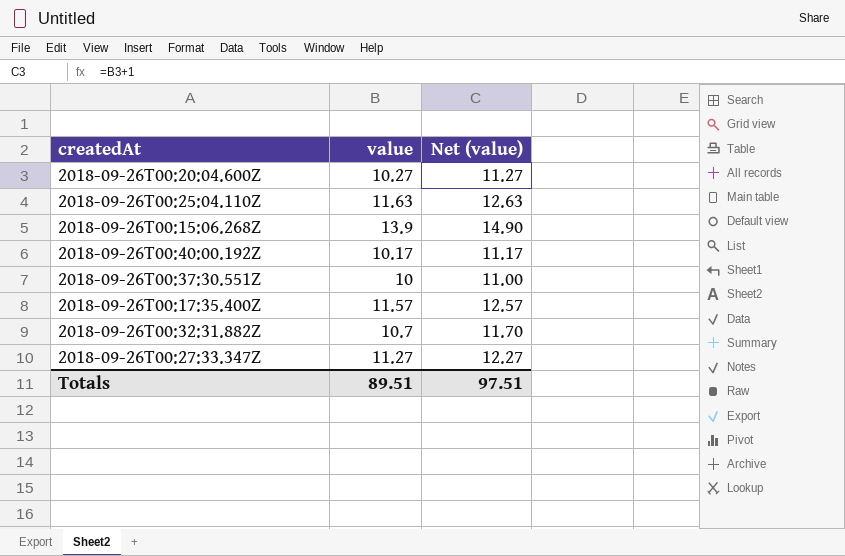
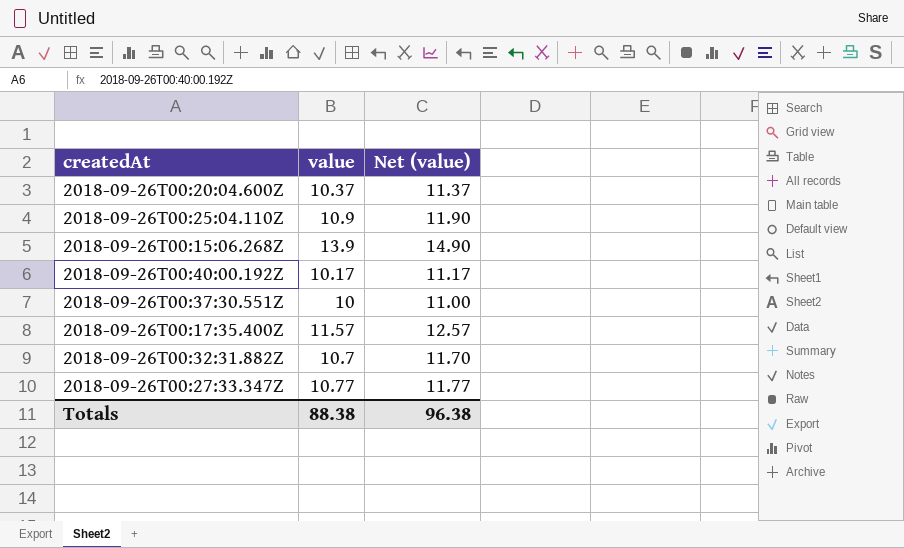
2018-09-26T00:20:04.600Z | value: 10.27 -> 10.37
2018-09-26T00:20:04.600Z | Net (value): 11.27 -> 11.37
2018-09-26T00:25:04.110Z | value: 11.63 -> 10.9
2018-09-26T00:25:04.110Z | Net (value): 12.63 -> 11.90
2018-09-26T00:27:33.347Z | value: 11.27 -> 10.77
2018-09-26T00:27:33.347Z | Net (value): 12.27 -> 11.77
Totals | value: 89.51 -> 88.38
Totals | Net (value): 97.51 -> 96.38

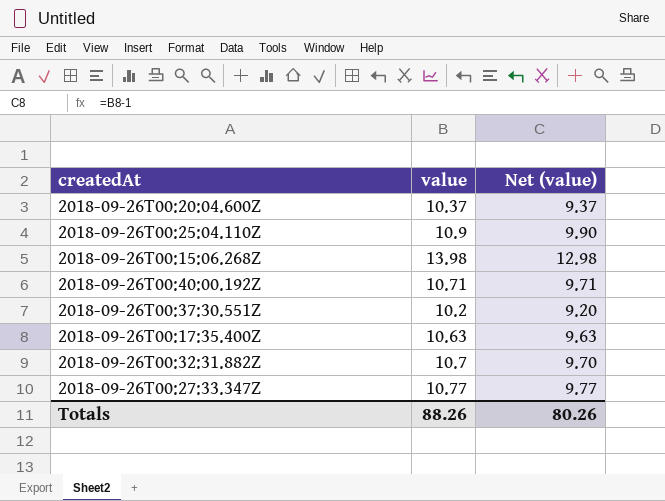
column Net (value) | formula: [value] + 1 -> [value] - 1
2018-09-26T00:15:06.268Z | value: 13.9 -> 13.98
2018-09-26T00:40:00.192Z | value: 10.17 -> 10.71
2018-09-26T00:37:30.551Z | value: 10 -> 10.2
2018-09-26T00:17:35.400Z | value: 11.57 -> 10.63
Totals | value: 88.38 -> 88.26
Totals | Net (value): 96.38 -> 80.26

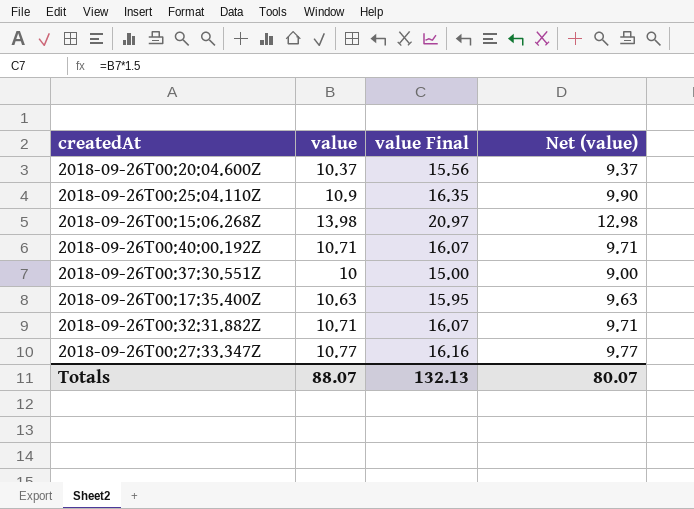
column value Final | formula: none -> [value] * 1.5
2018-09-26T00:37:30.551Z | value: 10.2 -> 10
2018-09-26T00:37:30.551Z | Net (value): 9.20 -> 9.00
2018-09-26T00:32:31.882Z | value: 10.7 -> 10.71
2018-09-26T00:32:31.882Z | Net (value): 9.70 -> 9.71
Totals | value: 88.26 -> 88.07
Totals | Net (value): 80.26 -> 80.07

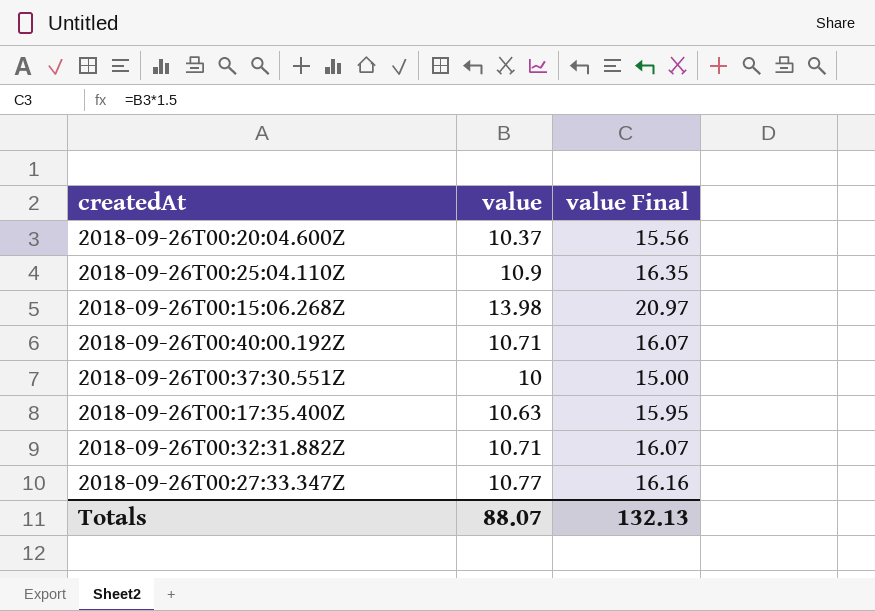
column Net (value) | formula: [value] - 1 -> none

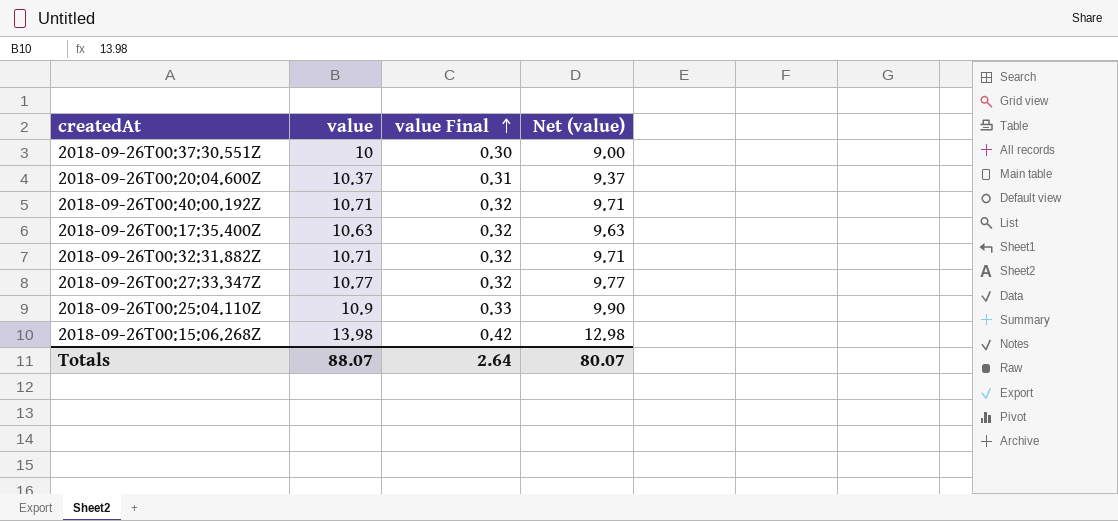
row order: none -> value Final ascending
column value Final | formula: [value] * 1.5 -> [value] * 0.03
column Net (value) | formula: none -> [value] - 1
Totals | value Final: 132.13 -> 2.64

